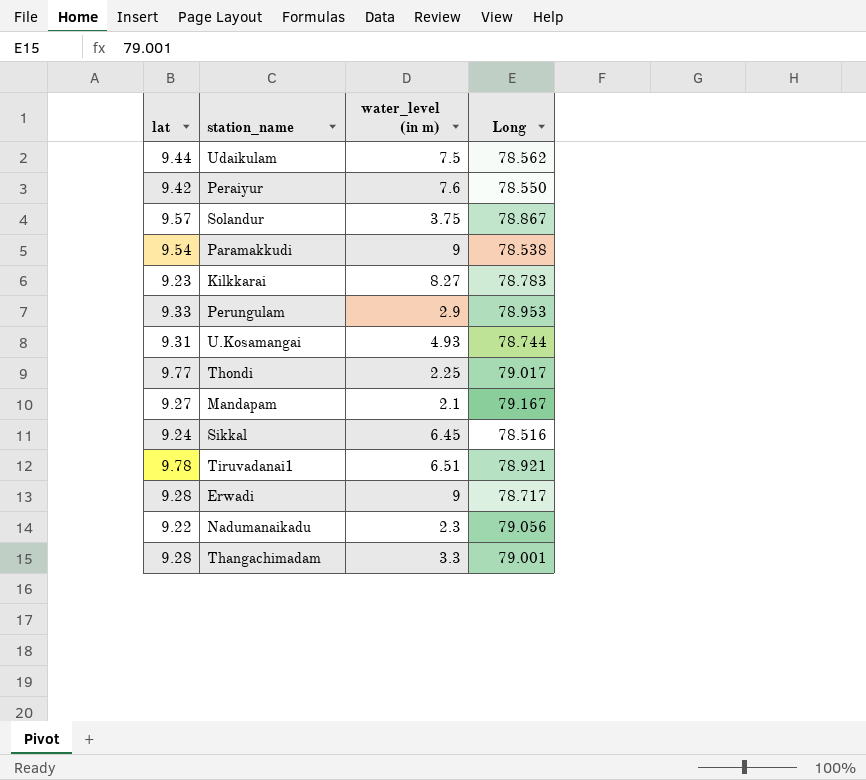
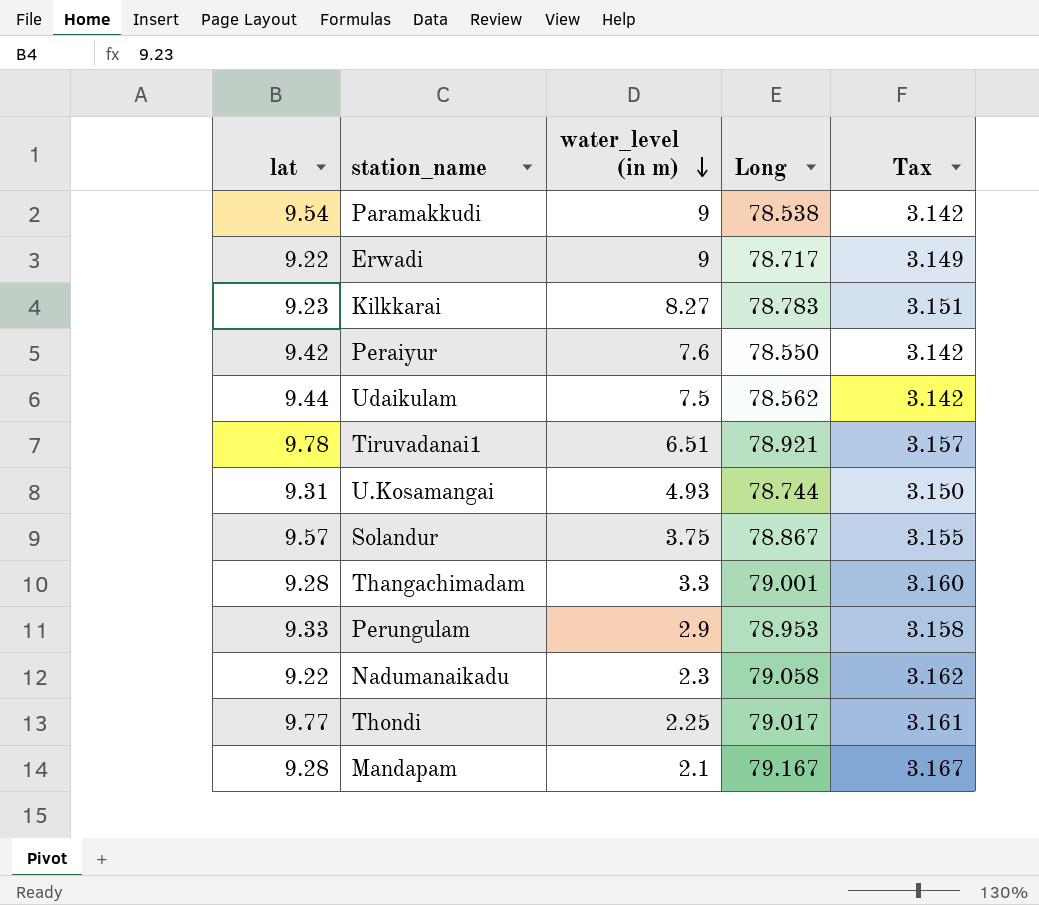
row order: none -> water_level (in m) descending
column Tax | formula: none -> [Long] * 0.04
row Sikkal: 9.24 | 6.45 | 78.516 -> none
Erwadi | lat: 9.28 -> 9.22
Nadumanaikadu | Long: 79.056 -> 79.058
Mandapam | lat: 9.27 -> 9.28

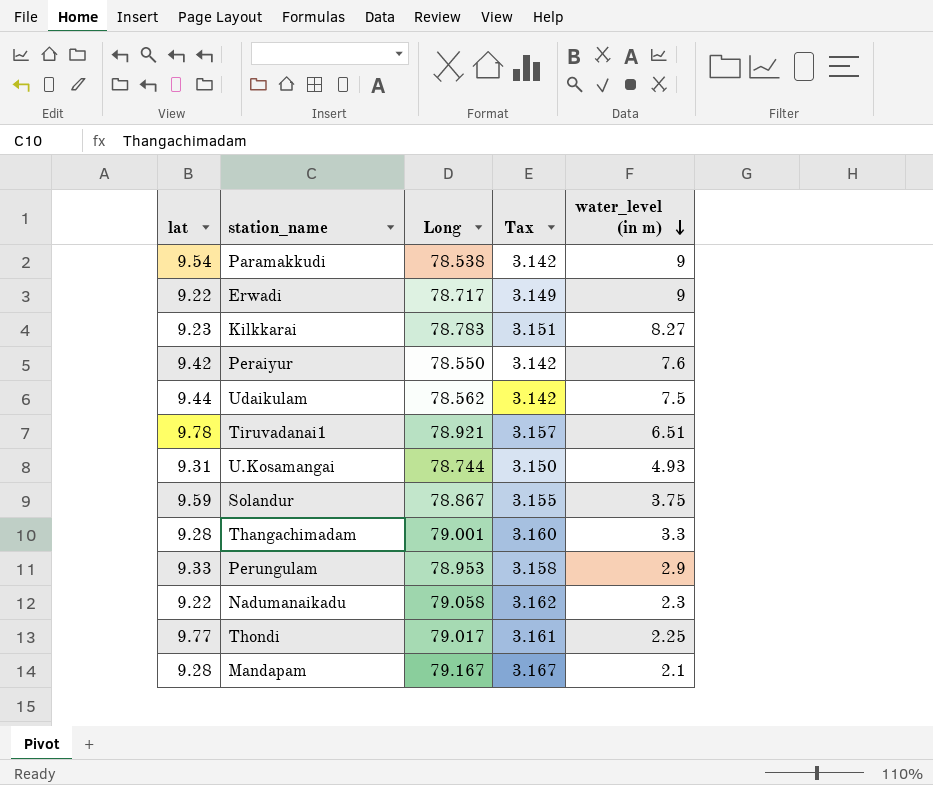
column water_level (in m) | position: 3 -> 5
Solandur | lat: 9.57 -> 9.59

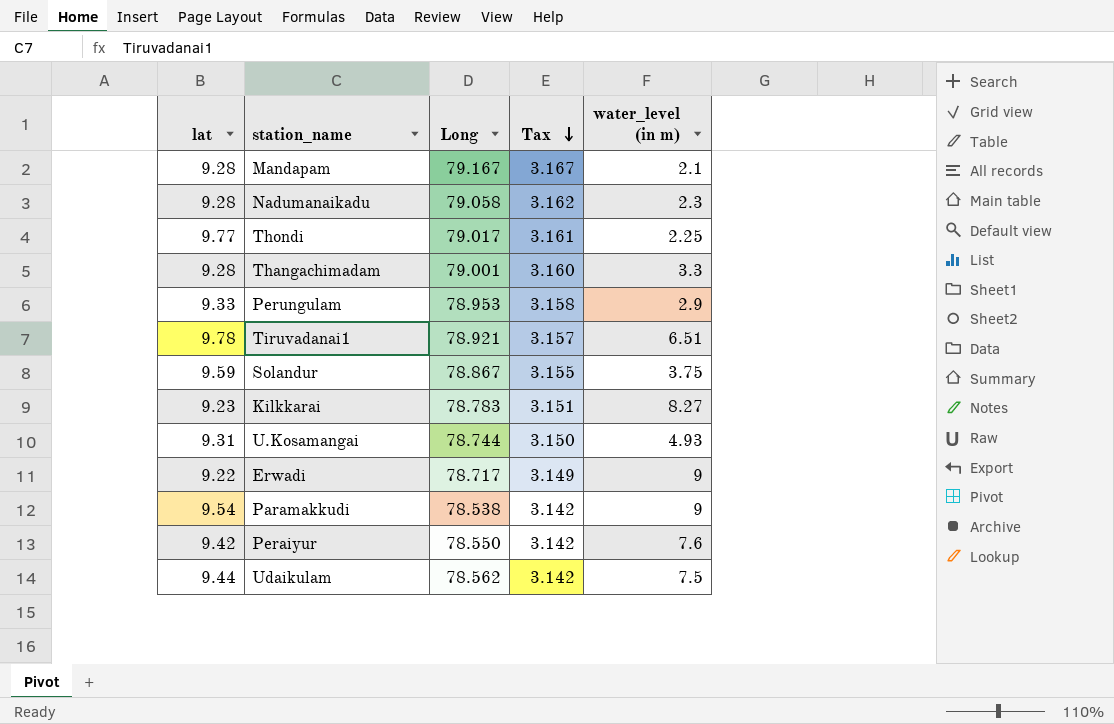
row order: water_level (in m) descending -> Tax descending
Nadumanaikadu | lat: 9.22 -> 9.28

